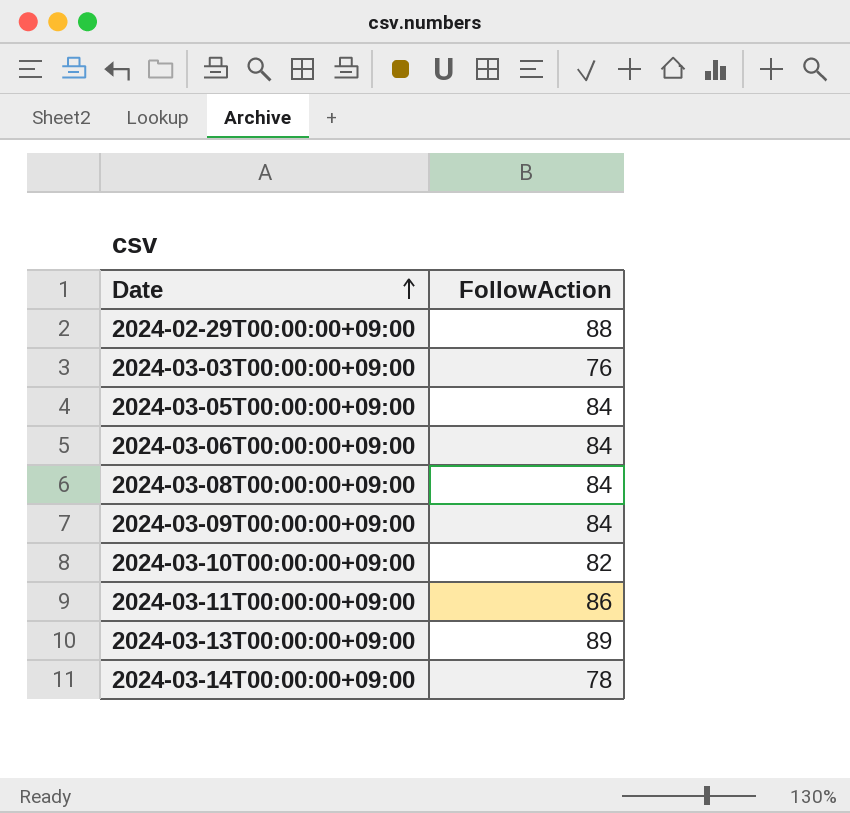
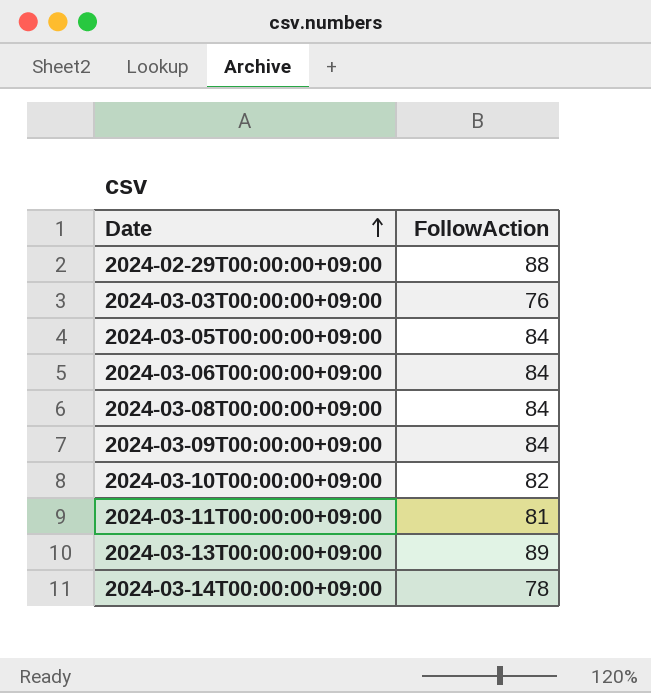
2024-03-11T00:00:00+09:00 | FollowAction: 86 -> 81

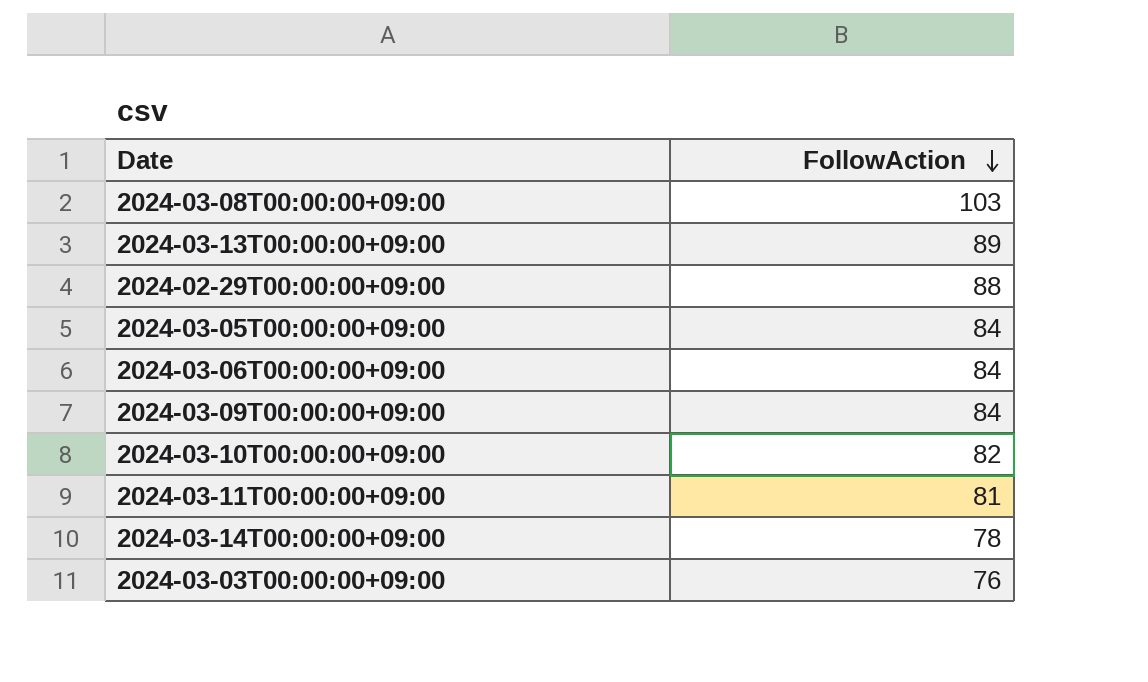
row order: Date ascending -> FollowAction descending
2024-03-08T00:00:00+09:00 | FollowAction: 84 -> 103

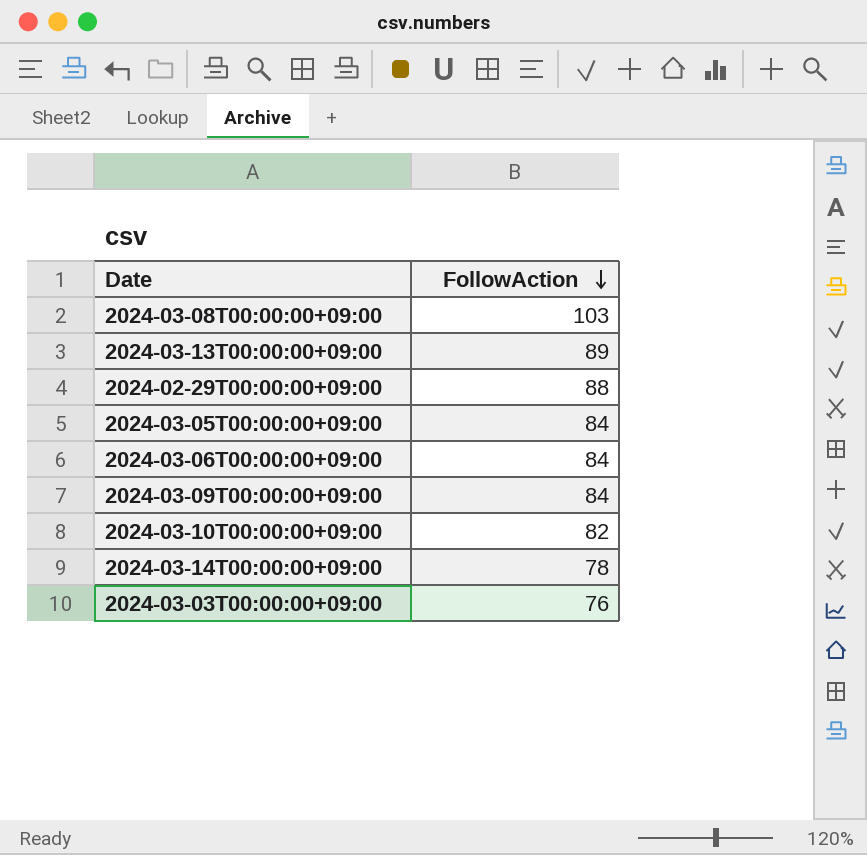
row 2024-03-11T00:00:00+09:00: 81 -> none

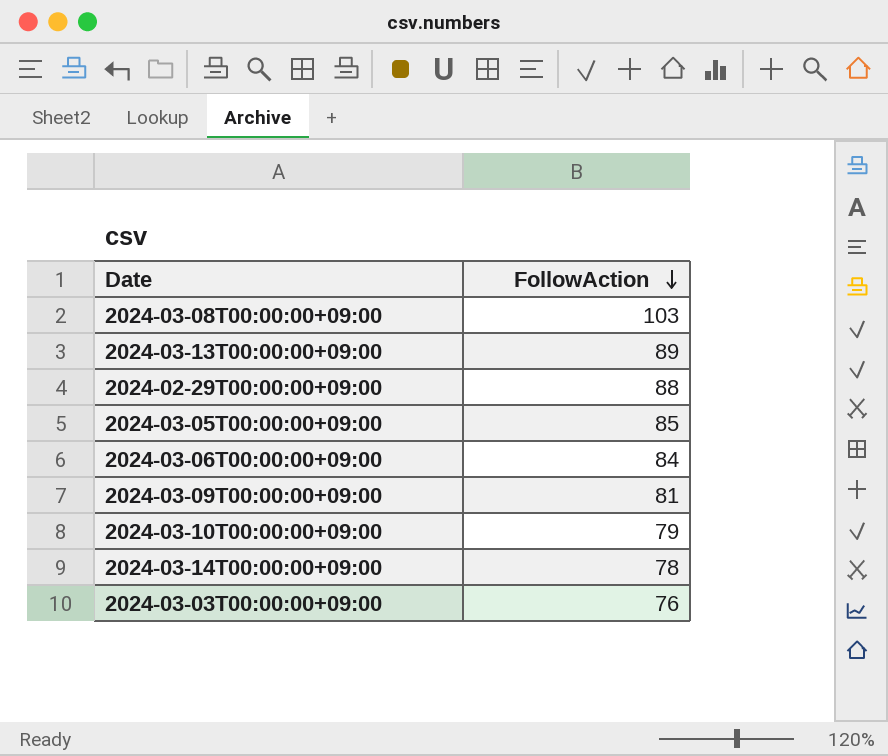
2024-03-05T00:00:00+09:00 | FollowAction: 84 -> 85
2024-03-09T00:00:00+09:00 | FollowAction: 84 -> 81
2024-03-10T00:00:00+09:00 | FollowAction: 82 -> 79

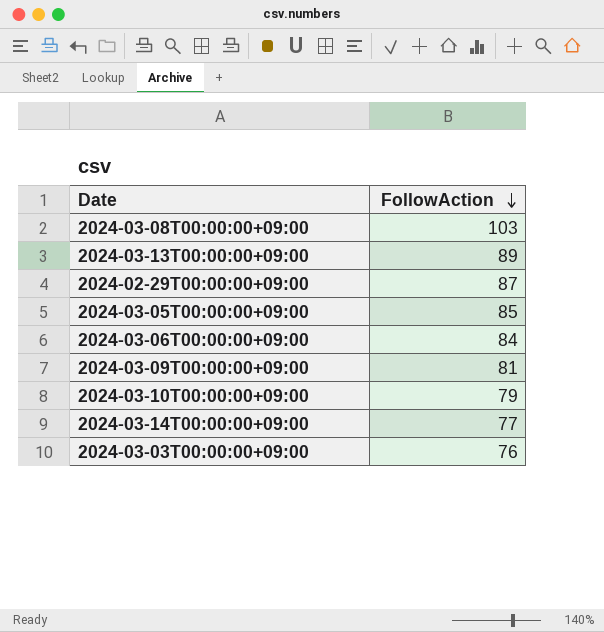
2024-02-29T00:00:00+09:00 | FollowAction: 88 -> 87
2024-03-14T00:00:00+09:00 | FollowAction: 78 -> 77

